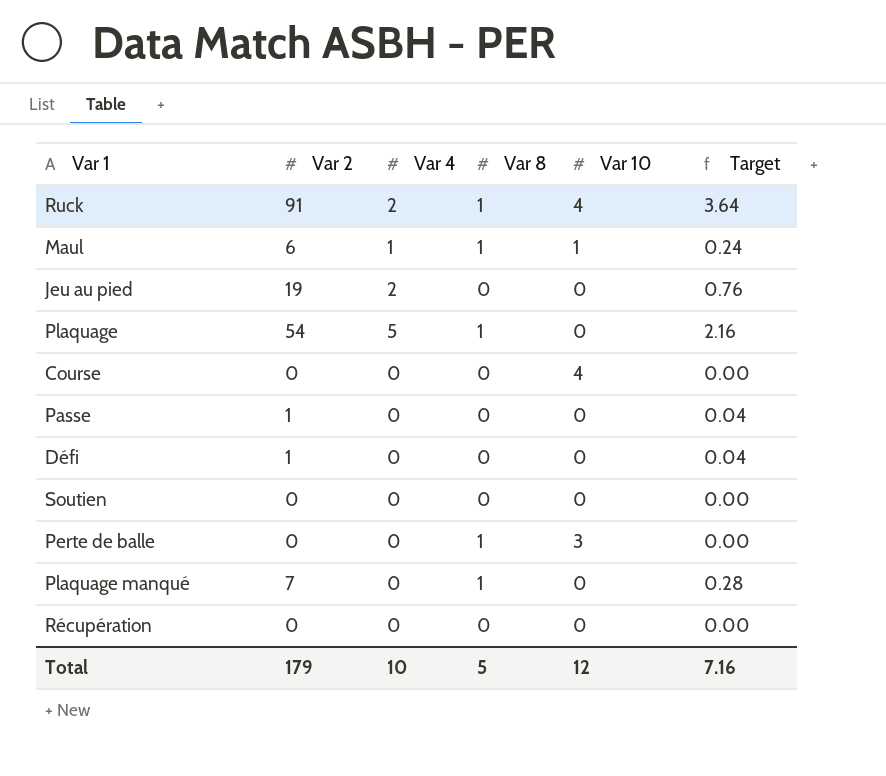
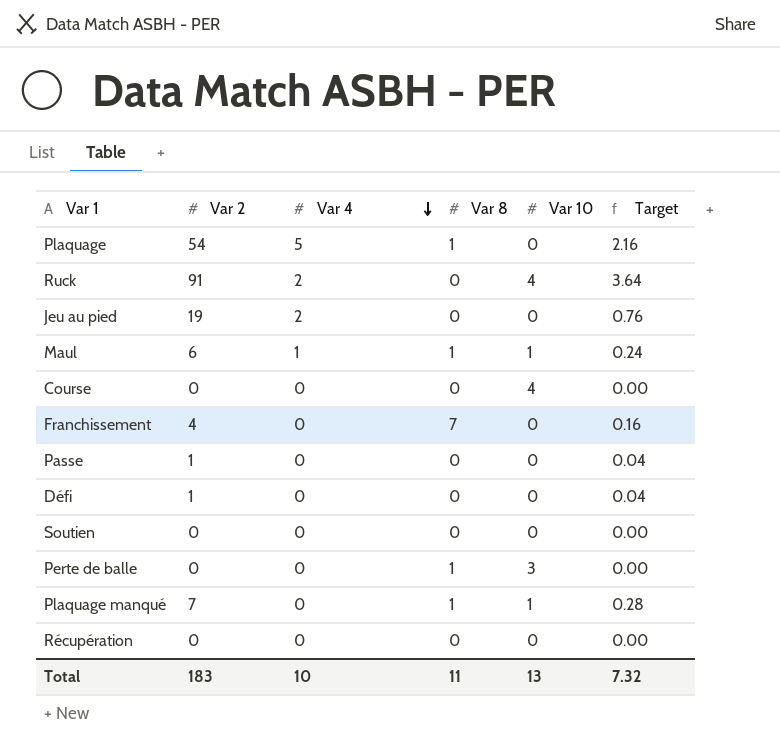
row order: none -> Var 4 descending
Ruck | Var 8: 1 -> 0
row Franchissement: none -> 4 | 0 | 7 | 0 | 0.16
Plaquage manqué | Var 10: 0 -> 1
Total | Var 2: 179 -> 183
Total | Var 8: 5 -> 11
Total | Var 10: 12 -> 13
Total | Target: 7.16 -> 7.32

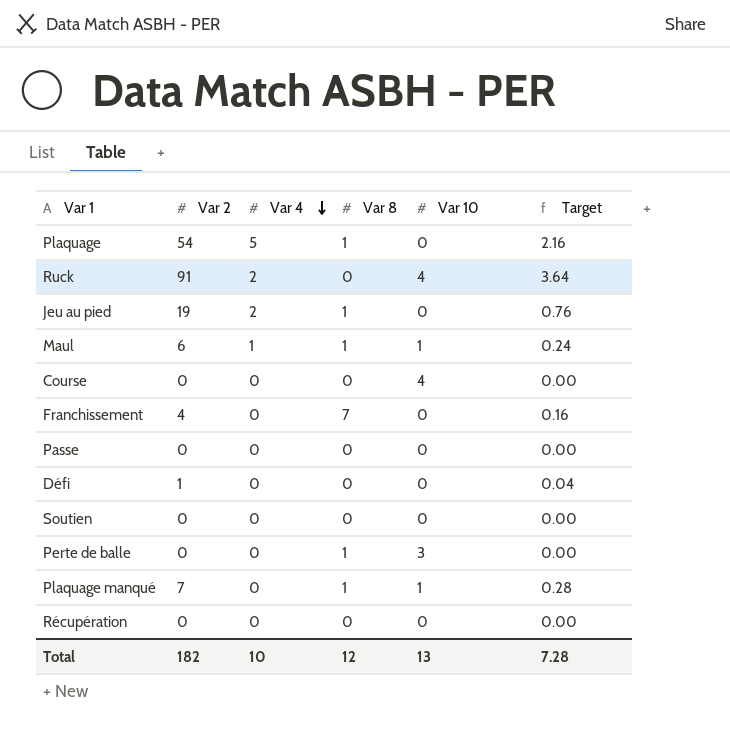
Jeu au pied | Var 8: 0 -> 1
Passe | Var 2: 1 -> 0
Passe | Target: 0.04 -> 0.00
Total | Var 2: 183 -> 182
Total | Var 8: 11 -> 12
Total | Target: 7.32 -> 7.28

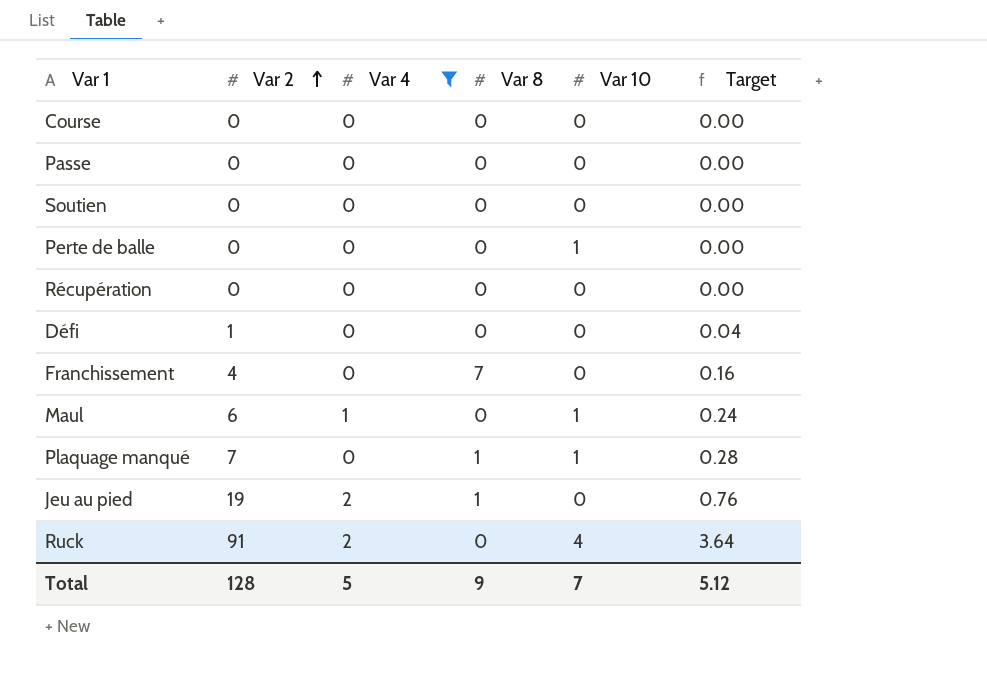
filter: none -> Var 4 != 5
row order: Var 4 descending -> Var 2 ascending
Course | Var 10: 4 -> 0
Perte de balle | Var 8: 1 -> 0
Perte de balle | Var 10: 3 -> 1
Maul | Var 8: 1 -> 0
Total | Var 2: 182 -> 128
Total | Var 4: 10 -> 5
Total | Var 8: 12 -> 9
Total | Var 10: 13 -> 7
Total | Target: 7.28 -> 5.12

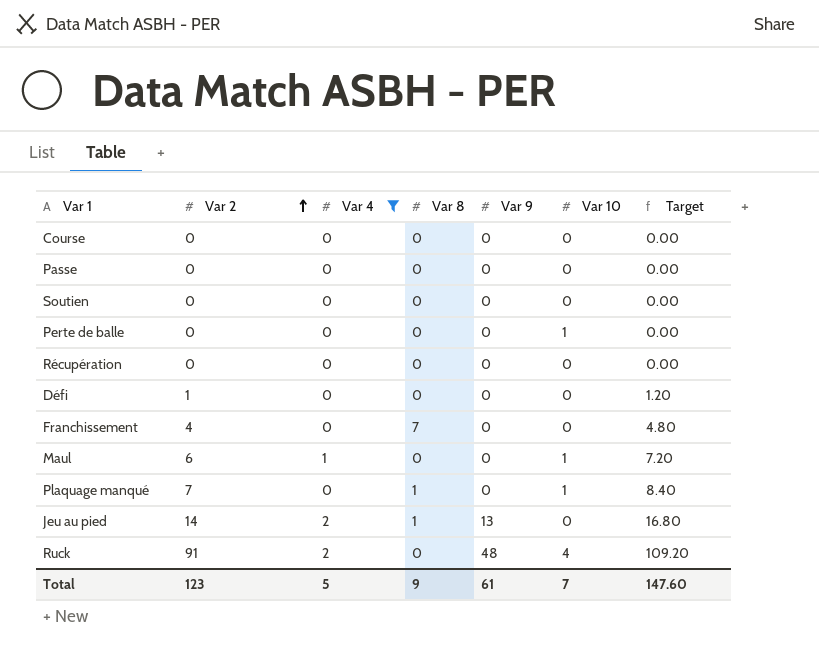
column Var 9 | position: none -> 5
column Target | formula: [Var 2] * 0.04 -> [Var 2] * 1.2
Jeu au pied | Var 2: 19 -> 14
Total | Var 2: 128 -> 123
Total | Target: 5.12 -> 147.60

